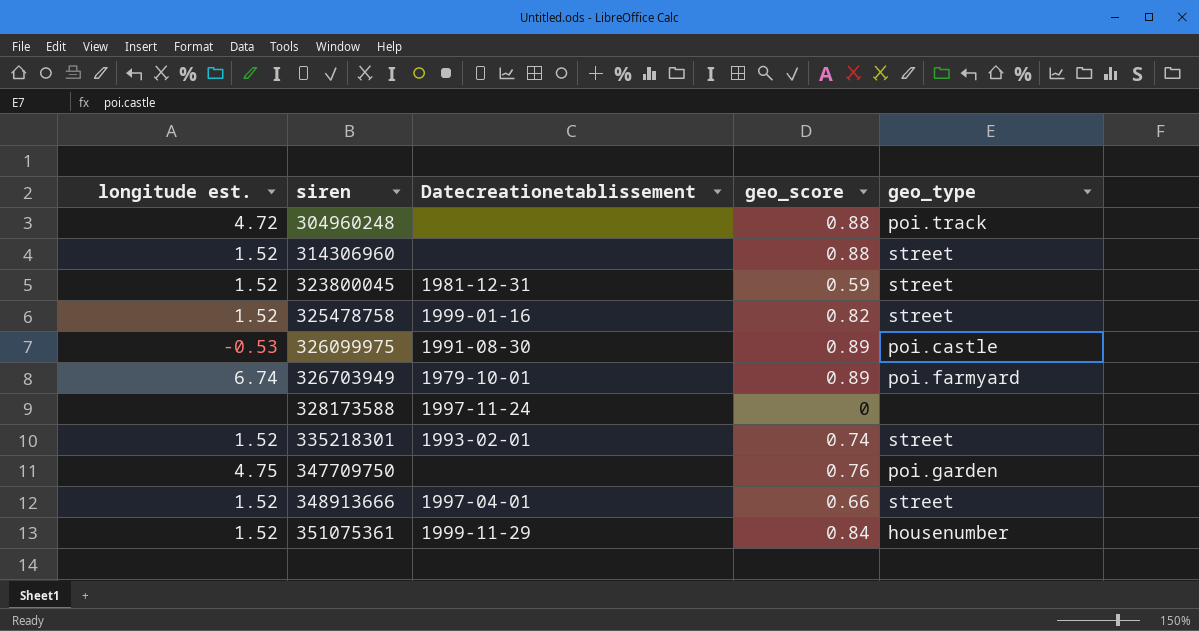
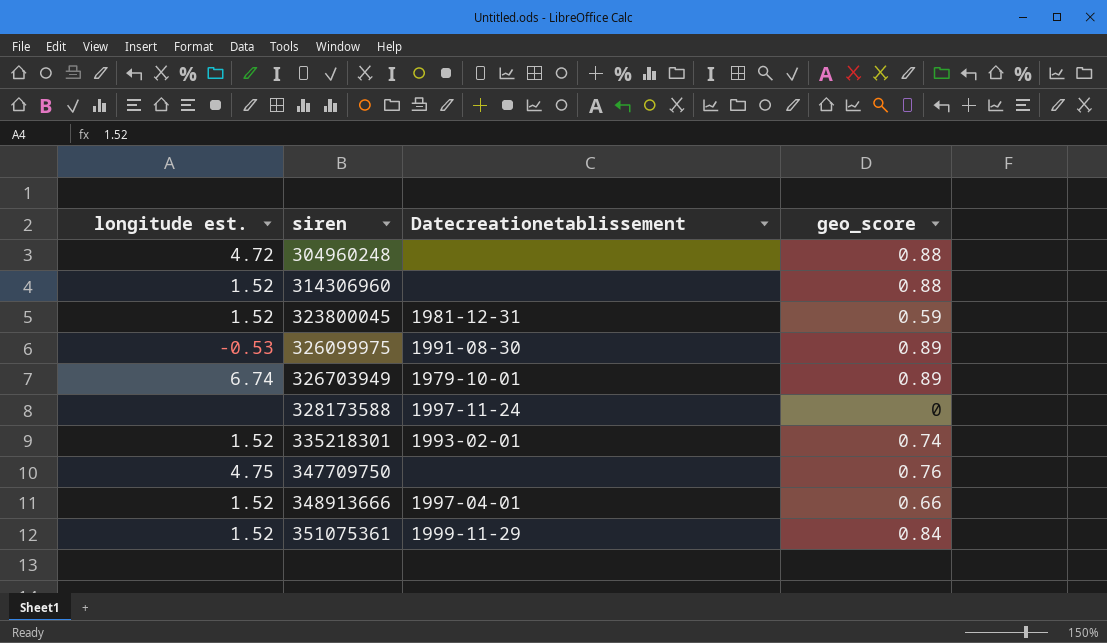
column geo_type | position: 5 -> none
row 325478758: 1.52 | 1999-01-16 | 0.82 | street -> none

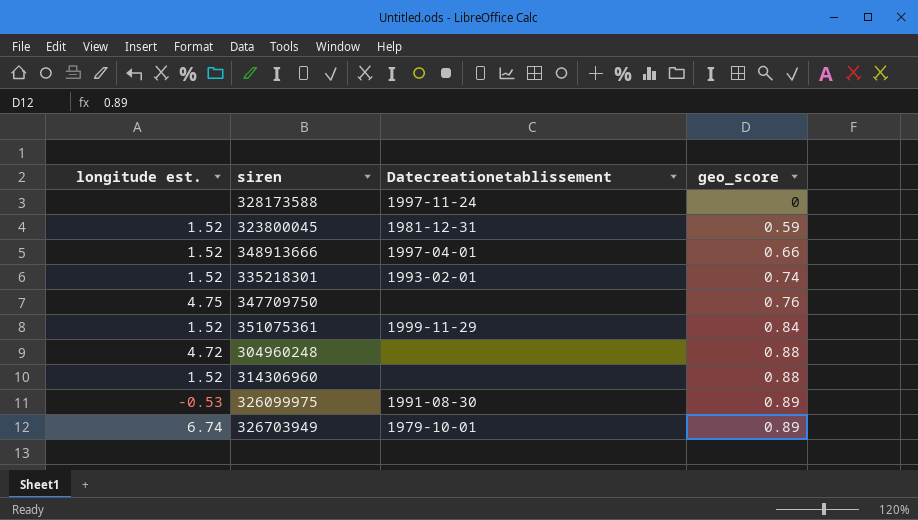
row order: siren ascending -> geo_score ascending

